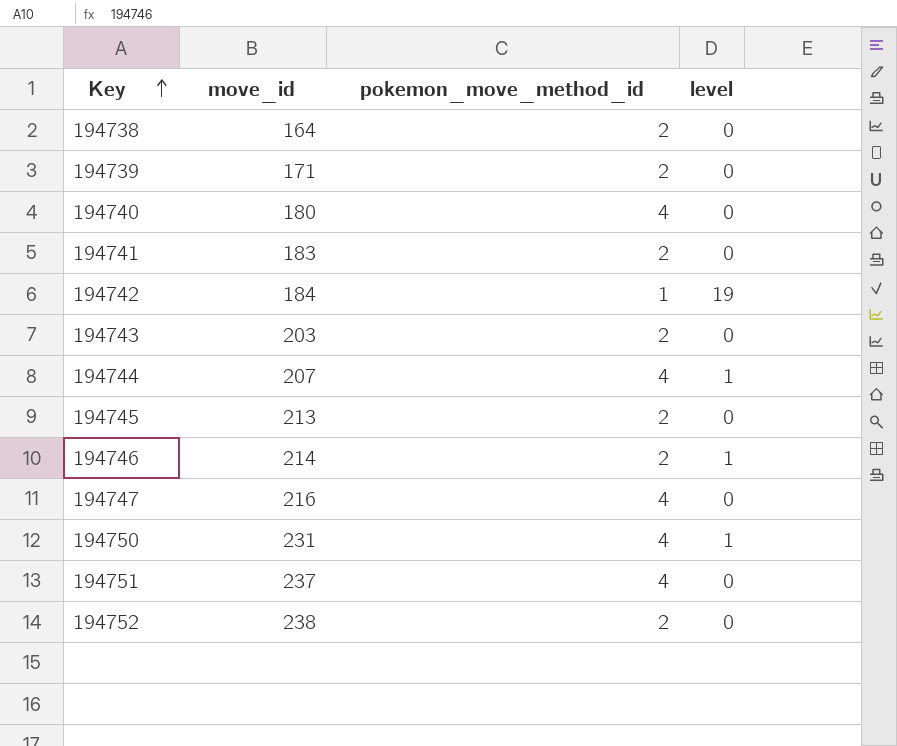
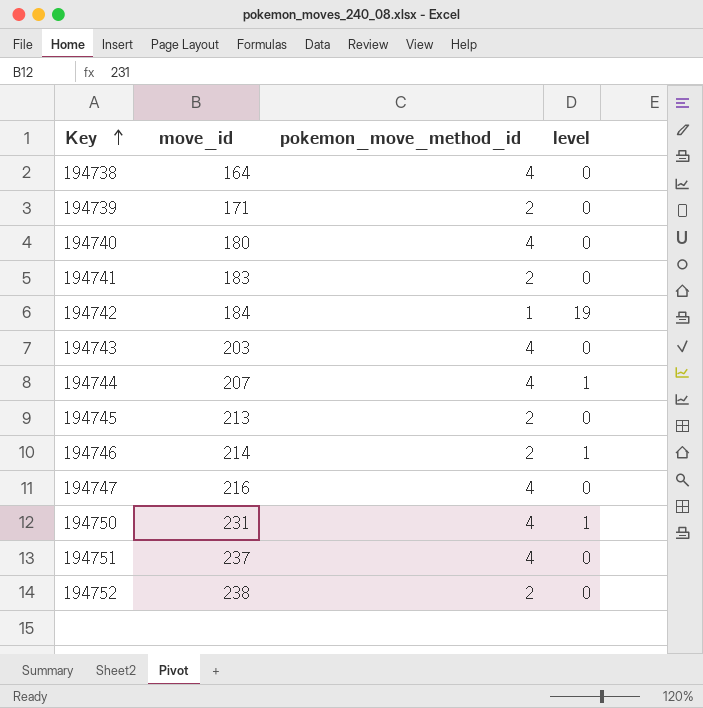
194738 | pokemon_move_method_id: 2 -> 4
194743 | pokemon_move_method_id: 2 -> 4

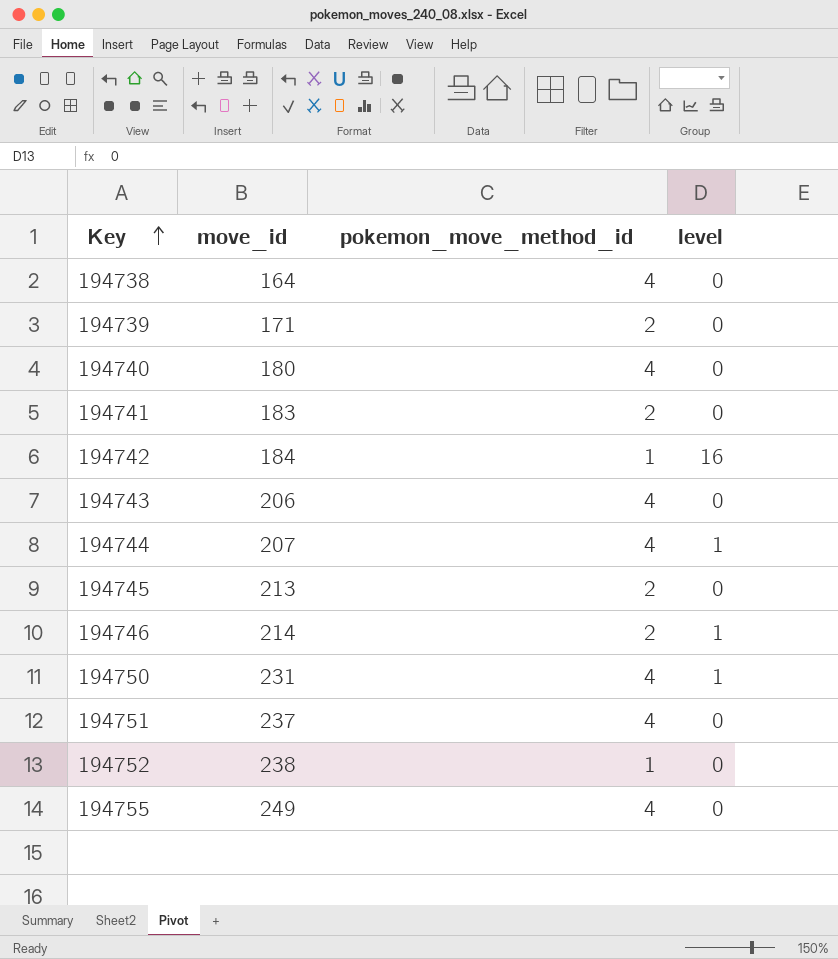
row 194747: 216 | 4 | 0 -> none
194742 | level: 19 -> 16
194743 | move_id: 203 -> 206
194752 | pokemon_move_method_id: 2 -> 1
row 194755: none -> 249 | 4 | 0

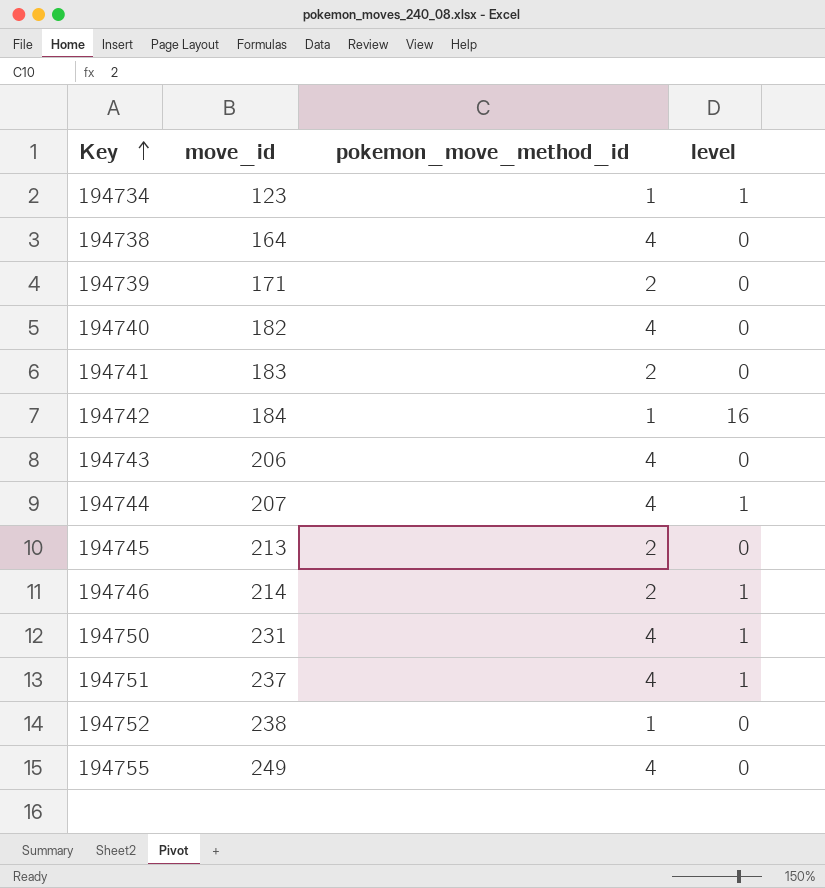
row 194734: none -> 123 | 1 | 1
194740 | move_id: 180 -> 182
194751 | level: 0 -> 1

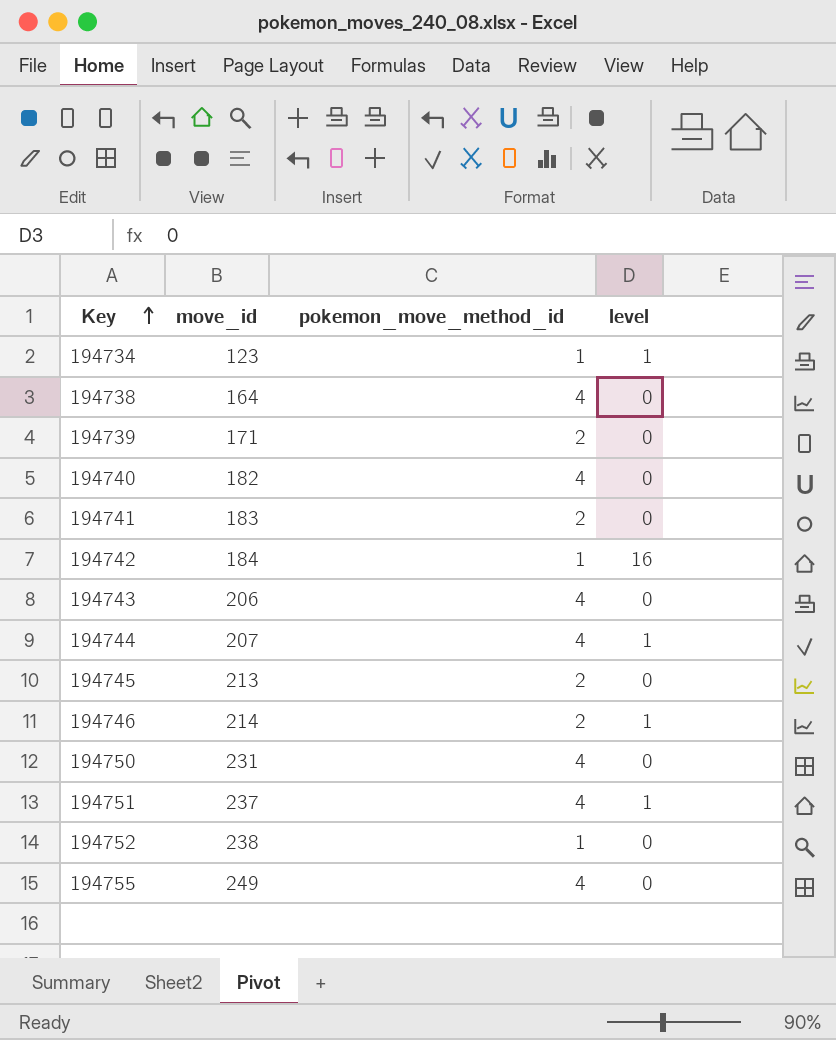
194750 | level: 1 -> 0

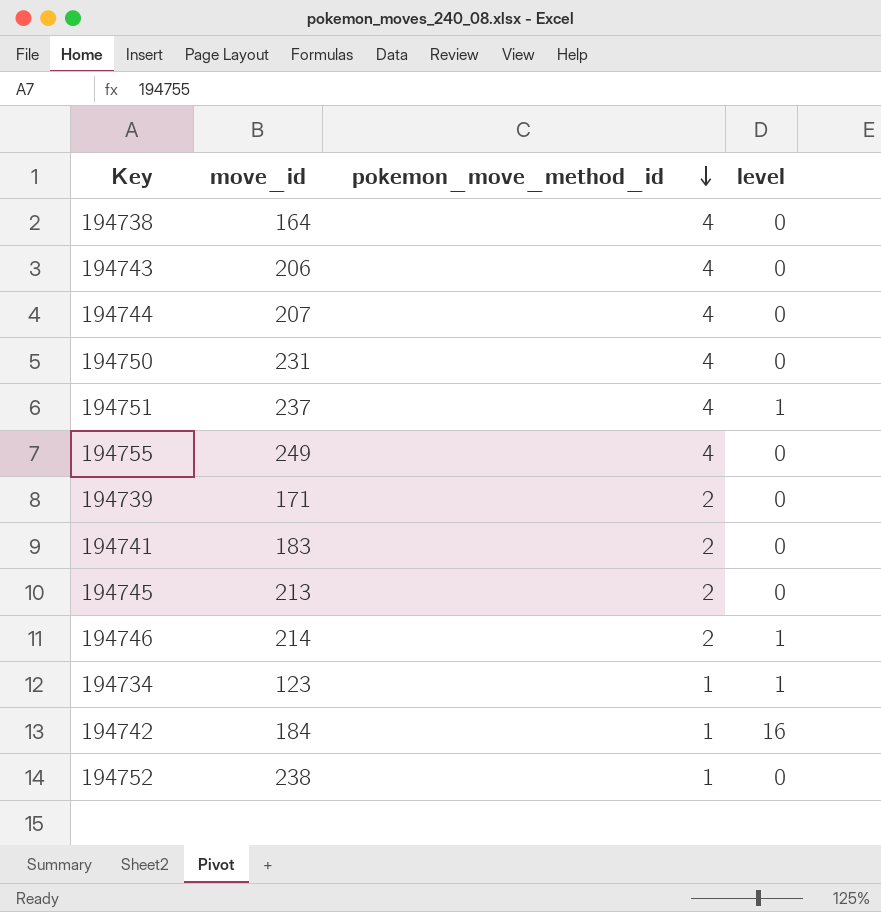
row order: Key ascending -> pokemon_move_method_id descending
row 194740: 182 | 4 | 0 -> none
194744 | level: 1 -> 0

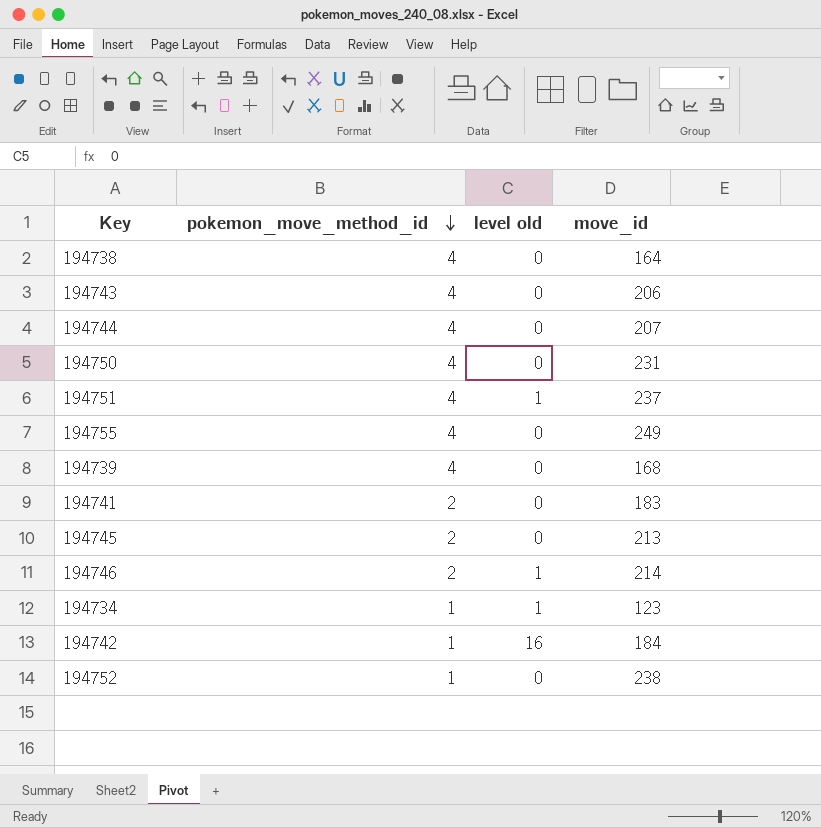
column name: level -> level old
column move_id | position: 2 -> 4
194739 | pokemon_move_method_id: 2 -> 4
194739 | move_id: 171 -> 168

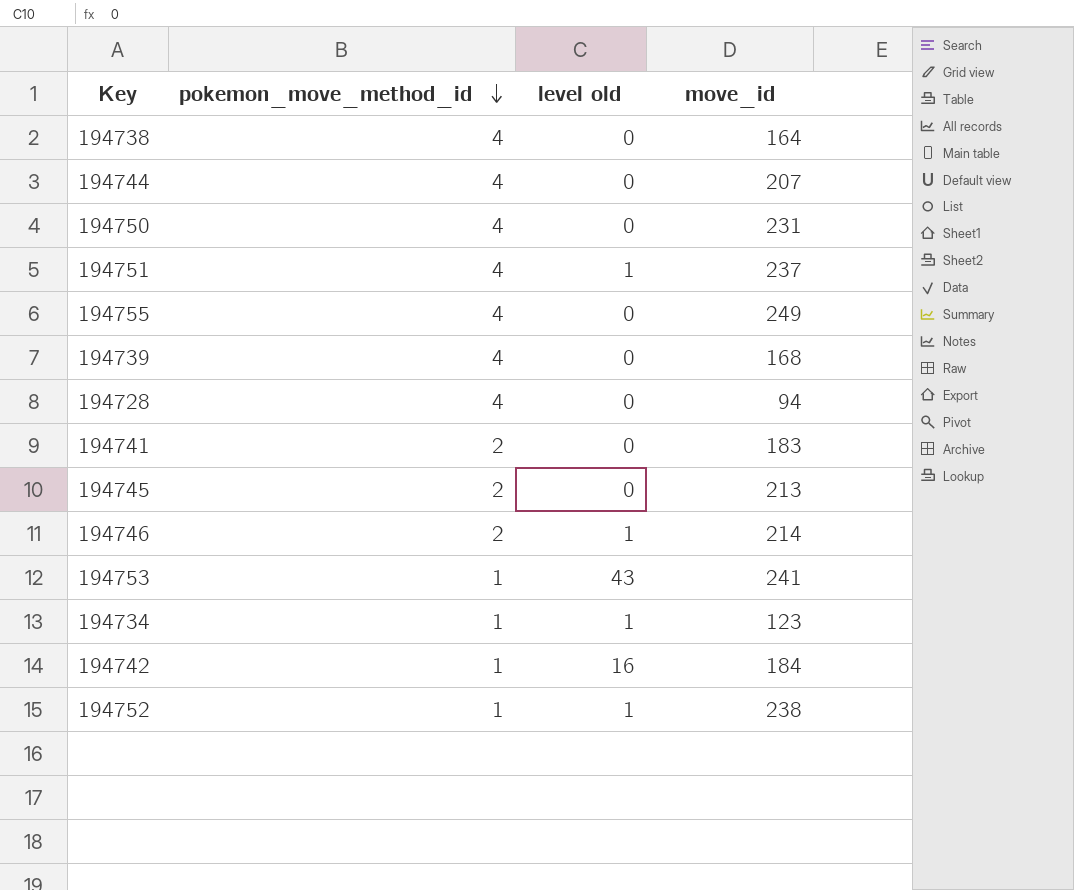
row 194743: 4 | 0 | 206 -> none
row 194728: none -> 4 | 0 | 94
row 194753: none -> 1 | 43 | 241
194752 | level old: 0 -> 1

